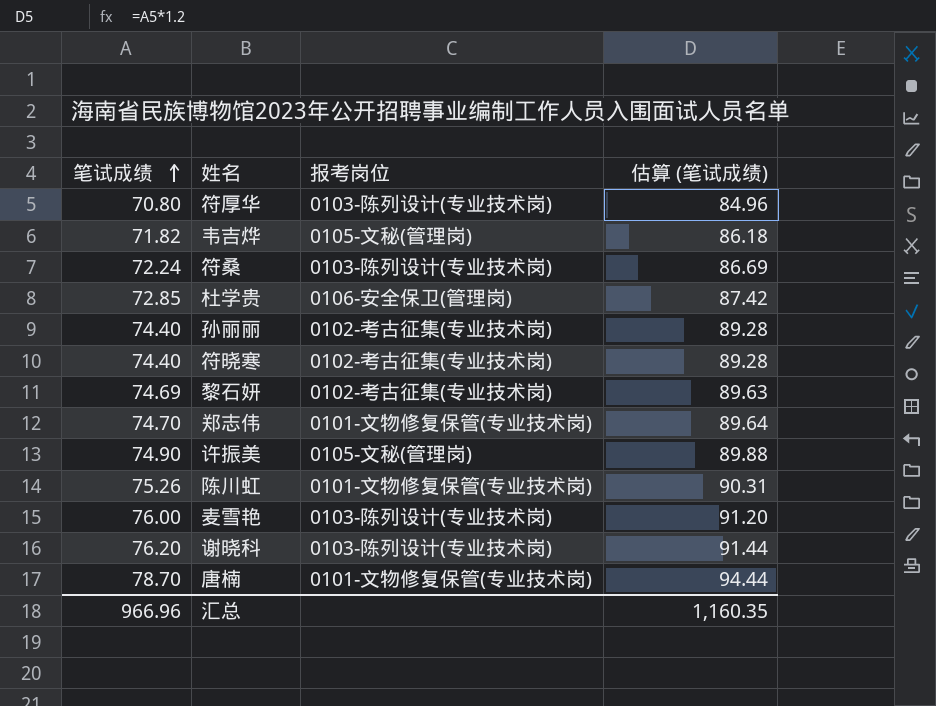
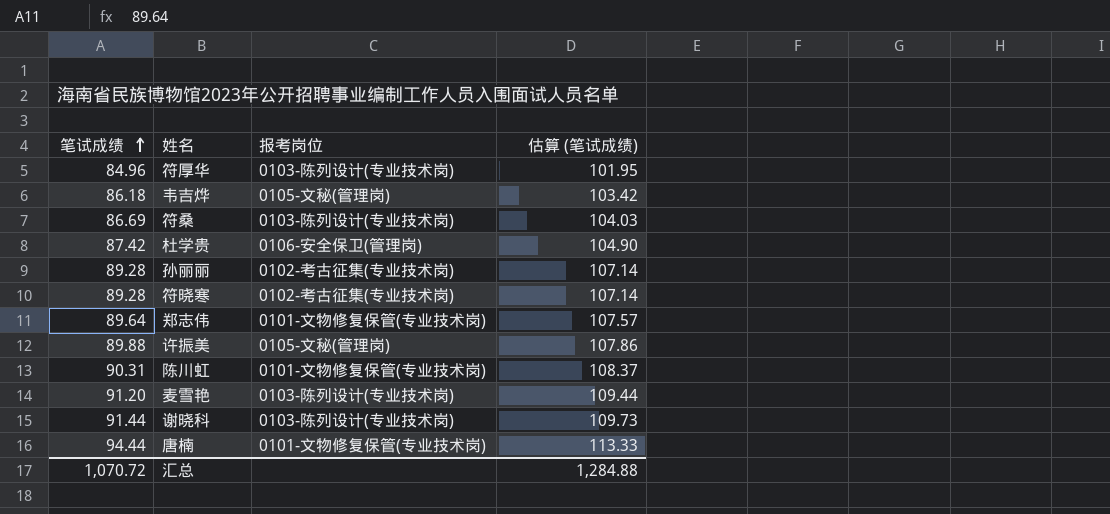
row 黎石妍: 74.69 | 0102-考古征集(专业技术岗) | 89.63 -> none
符厚华 | 笔试成绩: 70.80 -> 84.96
符厚华 | 估算 (笔试成绩): 84.96 -> 101.95
韦吉烨 | 笔试成绩: 71.82 -> 86.18
韦吉烨 | 估算 (笔试成绩): 86.18 -> 103.42
符桑 | 笔试成绩: 72.24 -> 86.69
符桑 | 估算 (笔试成绩): 86.69 -> 104.03
杜学贵 | 笔试成绩: 72.85 -> 87.42
杜学贵 | 估算 (笔试成绩): 87.42 -> 104.90
孙丽丽 | 笔试成绩: 74.40 -> 89.28
孙丽丽 | 估算 (笔试成绩): 89.28 -> 107.14
符晓寒 | 笔试成绩: 74.40 -> 89.28
符晓寒 | 估算 (笔试成绩): 89.28 -> 107.14
郑志伟 | 笔试成绩: 74.70 -> 89.64
郑志伟 | 估算 (笔试成绩): 89.64 -> 107.57
许振美 | 笔试成绩: 74.90 -> 89.88
许振美 | 估算 (笔试成绩): 89.88 -> 107.86
陈川虹 | 笔试成绩: 75.26 -> 90.31
陈川虹 | 估算 (笔试成绩): 90.31 -> 108.37
麦雪艳 | 笔试成绩: 76.00 -> 91.20
麦雪艳 | 估算 (笔试成绩): 91.20 -> 109.44
谢晓科 | 笔试成绩: 76.20 -> 91.44
谢晓科 | 估算 (笔试成绩): 91.44 -> 109.73
唐楠 | 笔试成绩: 78.70 -> 94.44
唐楠 | 估算 (笔试成绩): 94.44 -> 113.33
汇总 | 笔试成绩: 966.96 -> 1,070.72
汇总 | 估算 (笔试成绩): 1,160.35 -> 1,284.88

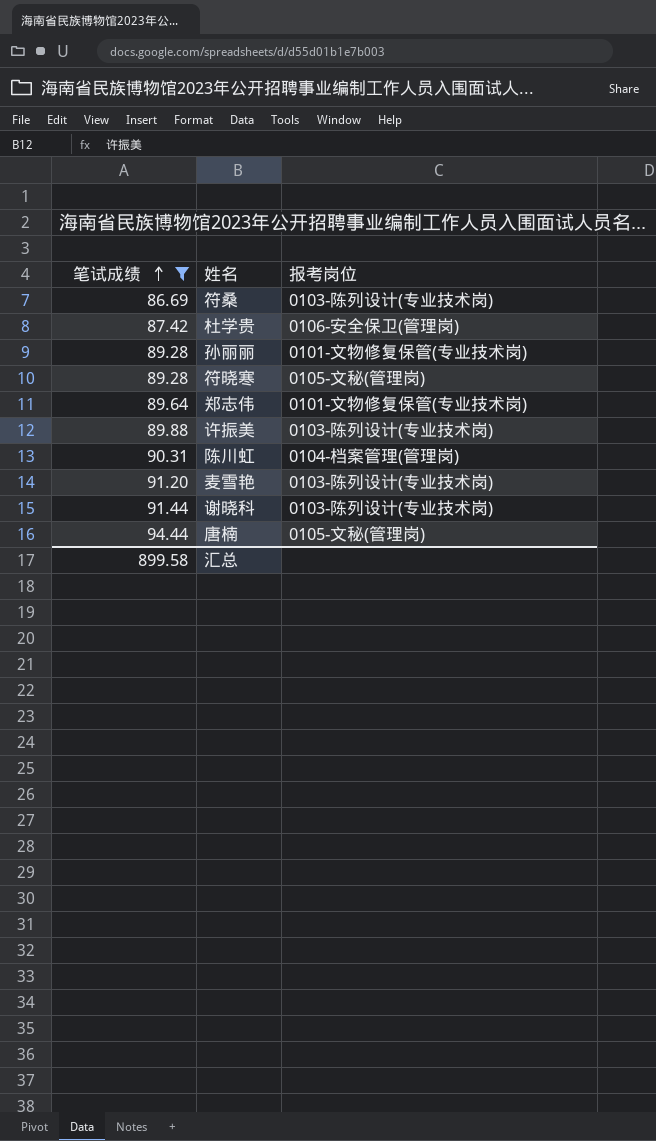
filter: none -> 笔试成绩 >= 86.69
column 估算 (笔试成绩) | formula: [笔试成绩] * 1.2 -> none
孙丽丽 | 报考岗位: 0102-考古征集(专业技术岗) -> 0101-文物修复保管(专业技术岗)
符晓寒 | 报考岗位: 0102-考古征集(专业技术岗) -> 0105-文秘(管理岗)
许振美 | 报考岗位: 0105-文秘(管理岗) -> 0103-陈列设计(专业技术岗)
陈川虹 | 报考岗位: 0101-文物修复保管(专业技术岗) -> 0104-档案管理(管理岗)
唐楠 | 报考岗位: 0101-文物修复保管(专业技术岗) -> 0105-文秘(管理岗)
汇总 | 笔试成绩: 1,070.72 -> 899.58

